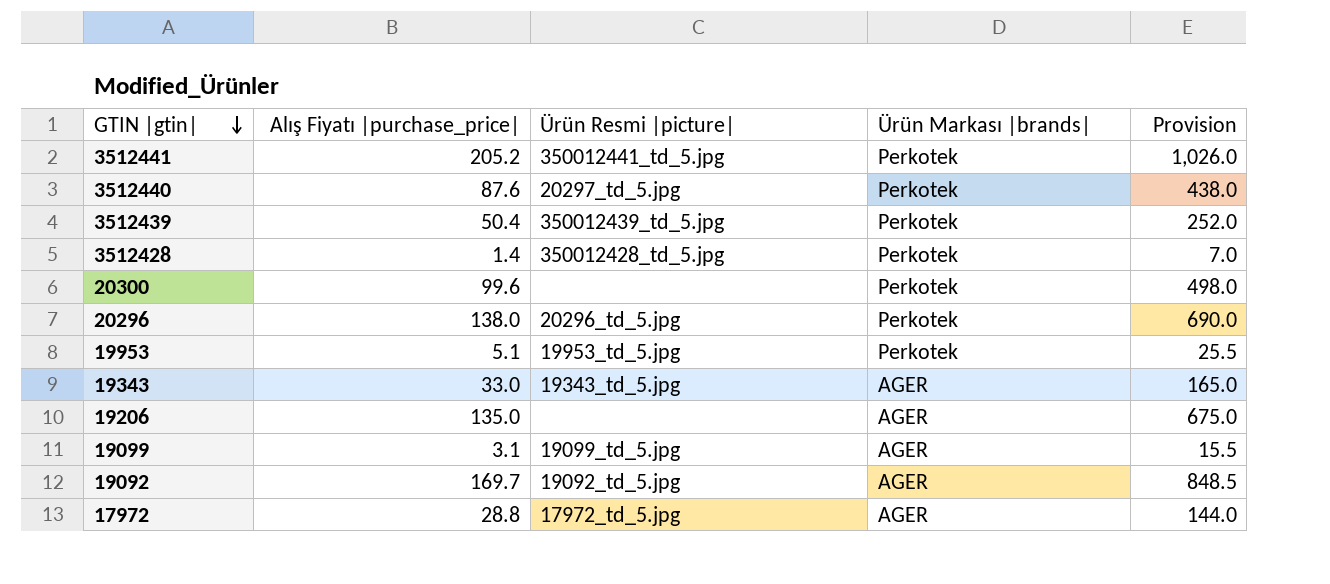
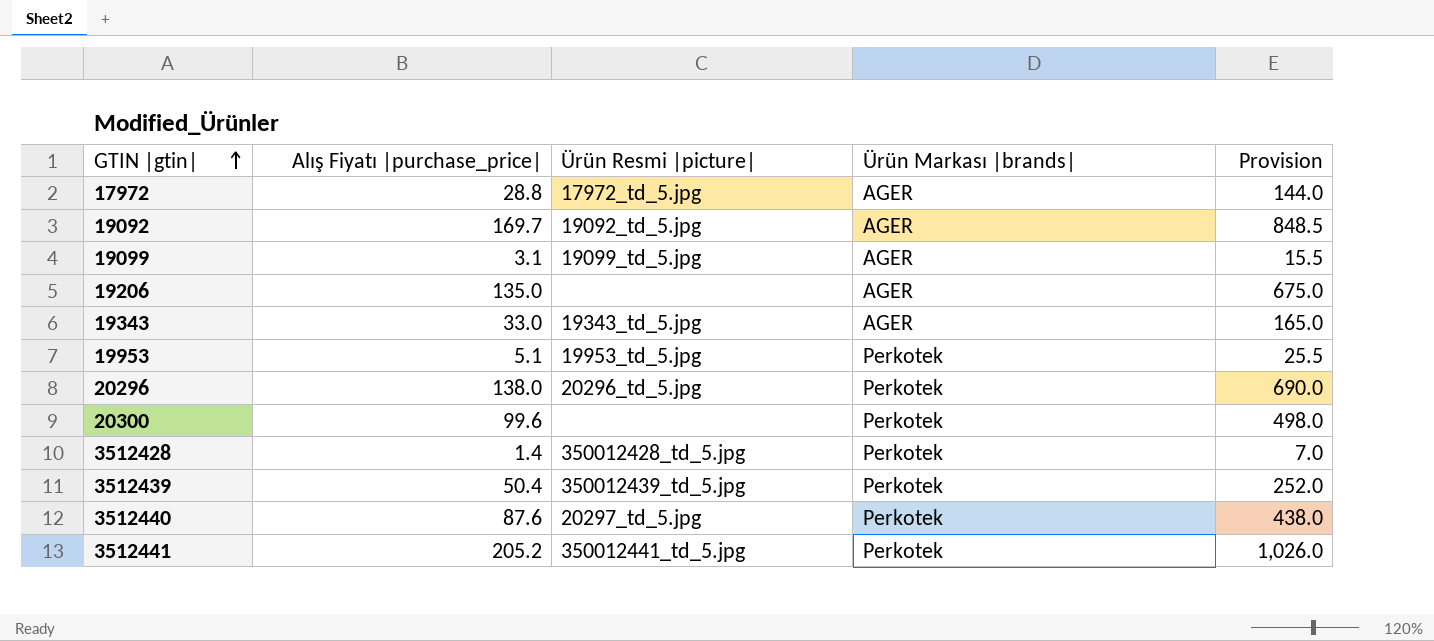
row order: GTIN |gtin| descending -> GTIN |gtin| ascending

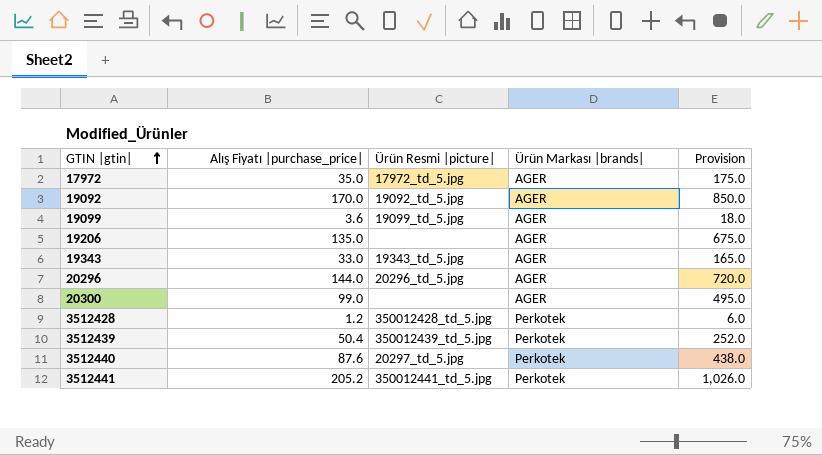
row 19953: 5.1 | 19953_td_5.jpg | Perkotek | 25.5 -> none
17972 | Alış Fiyatı |purchase_price|: 28.8 -> 35.0
17972 | Provision: 144.0 -> 175.0
19092 | Alış Fiyatı |purchase_price|: 169.7 -> 170.0
19092 | Provision: 848.5 -> 850.0
19099 | Alış Fiyatı |purchase_price|: 3.1 -> 3.6
19099 | Provision: 15.5 -> 18.0
20296 | Alış Fiyatı |purchase_price|: 138.0 -> 144.0
20296 | Ürün Markası |brands|: Perkotek -> AGER
20296 | Provision: 690.0 -> 720.0
20300 | Alış Fiyatı |purchase_price|: 99.6 -> 99.0
20300 | Ürün Markası |brands|: Perkotek -> AGER
20300 | Provision: 498.0 -> 495.0
3512428 | Alış Fiyatı |purchase_price|: 1.4 -> 1.2
3512428 | Provision: 7.0 -> 6.0

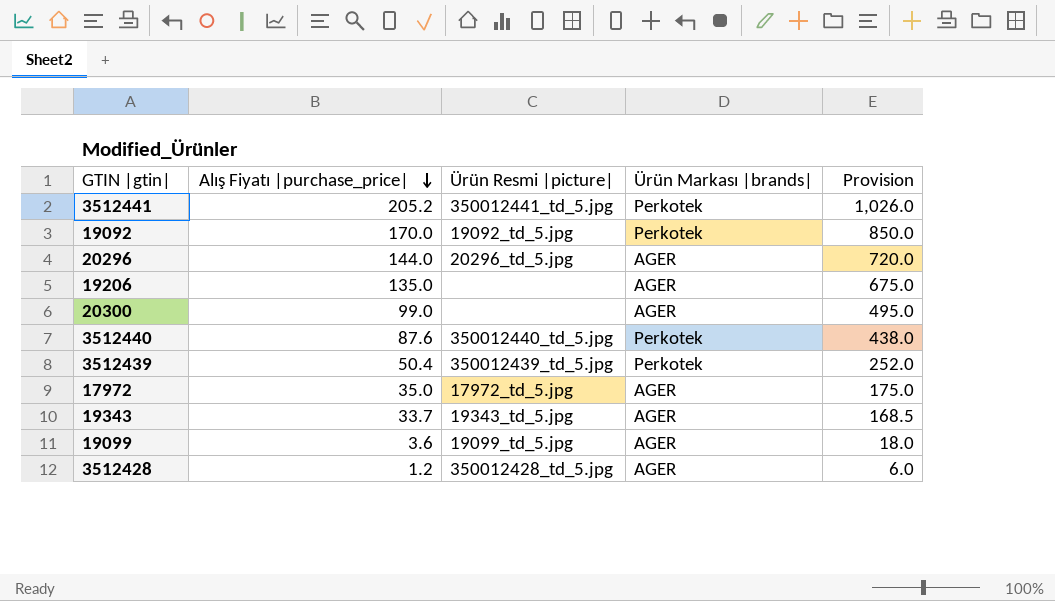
row order: GTIN |gtin| ascending -> Alış Fiyatı |purchase_price| descending
19092 | Ürün Markası |brands|: AGER -> Perkotek
3512440 | Ürün Resmi |picture|: 20297_td_5.jpg -> 350012440_td_5.jpg
19343 | Alış Fiyatı |purchase_price|: 33.0 -> 33.7
19343 | Provision: 165.0 -> 168.5
3512428 | Ürün Markası |brands|: Perkotek -> AGER

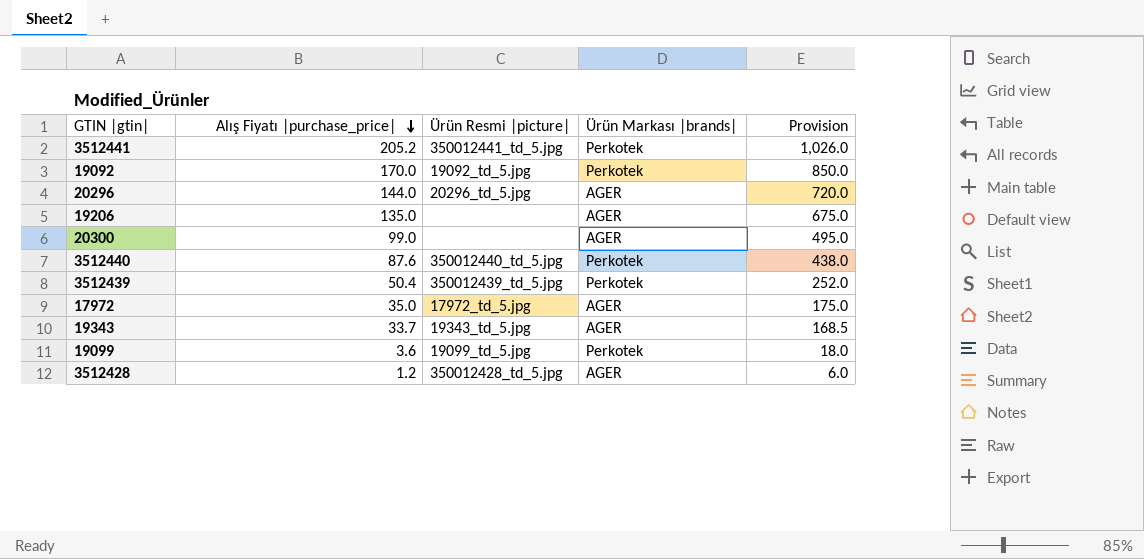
19099 | Ürün Markası |brands|: AGER -> Perkotek

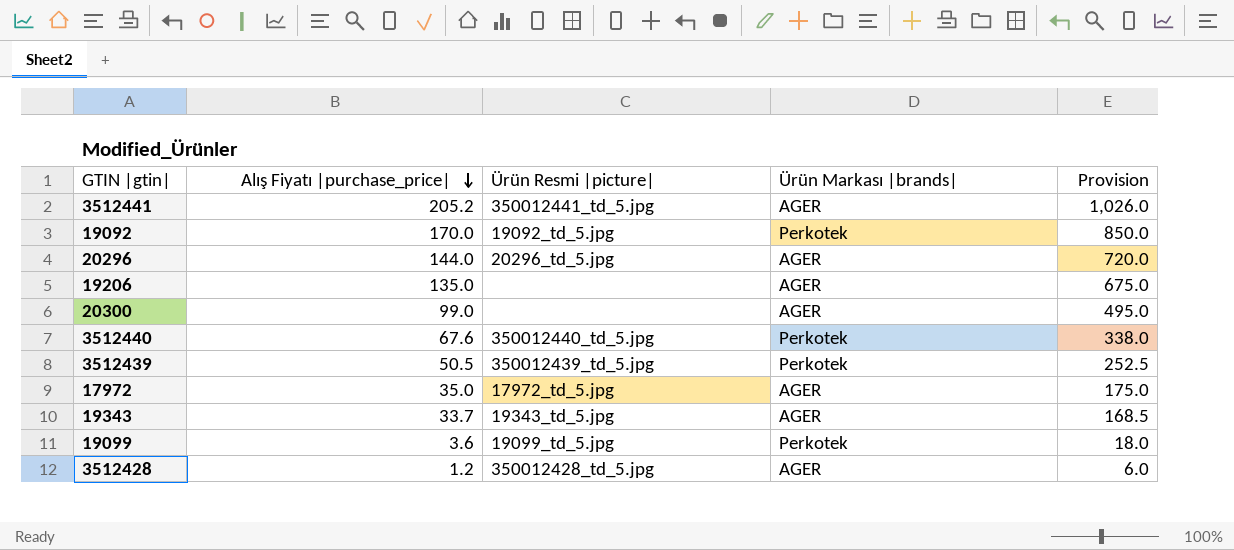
3512441 | Ürün Markası |brands|: Perkotek -> AGER
3512440 | Alış Fiyatı |purchase_price|: 87.6 -> 67.6
3512440 | Provision: 438.0 -> 338.0
3512439 | Alış Fiyatı |purchase_price|: 50.4 -> 50.5
3512439 | Provision: 252.0 -> 252.5

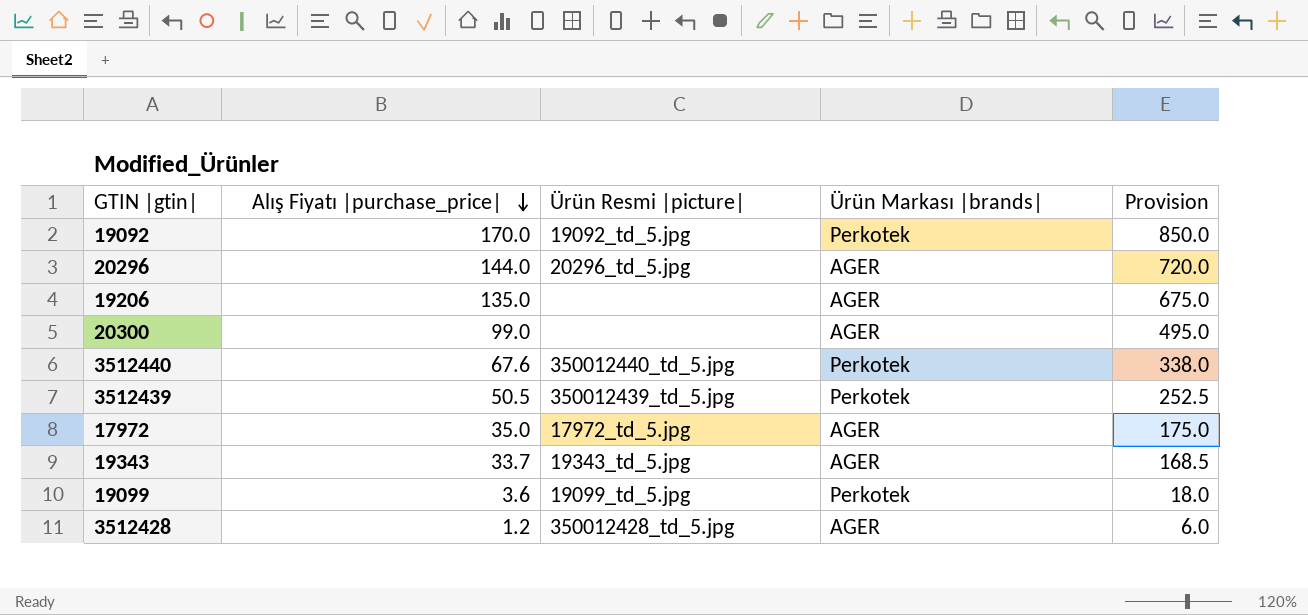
row 3512441: 205.2 | 350012441_td_5.jpg | AGER | 1,026.0 -> none

